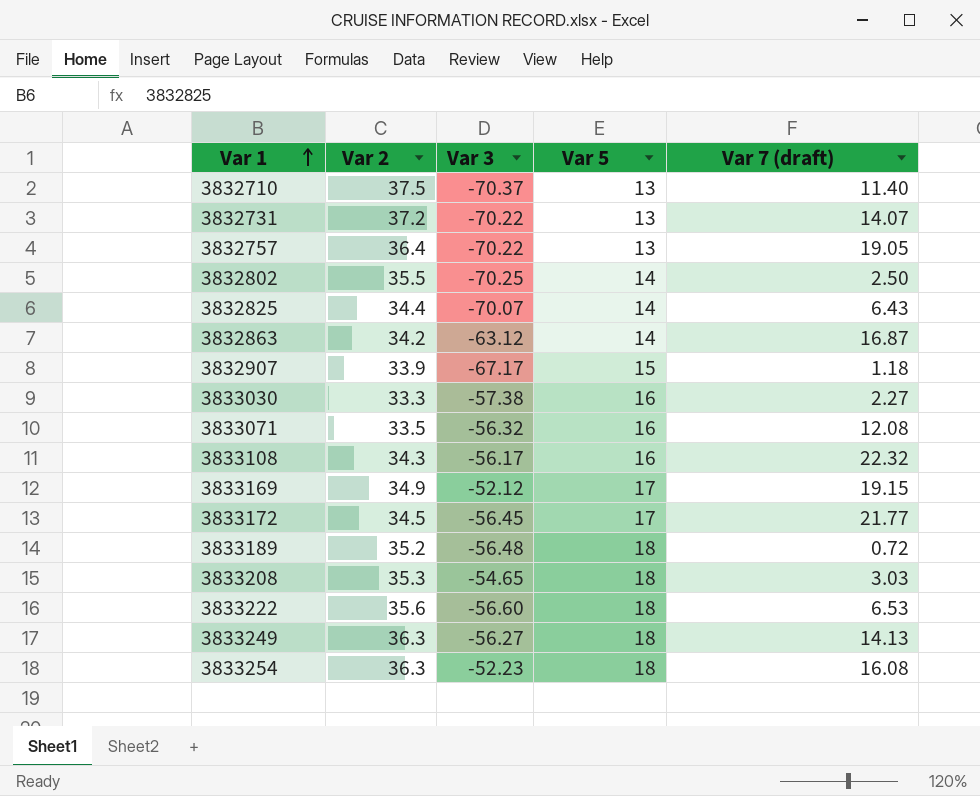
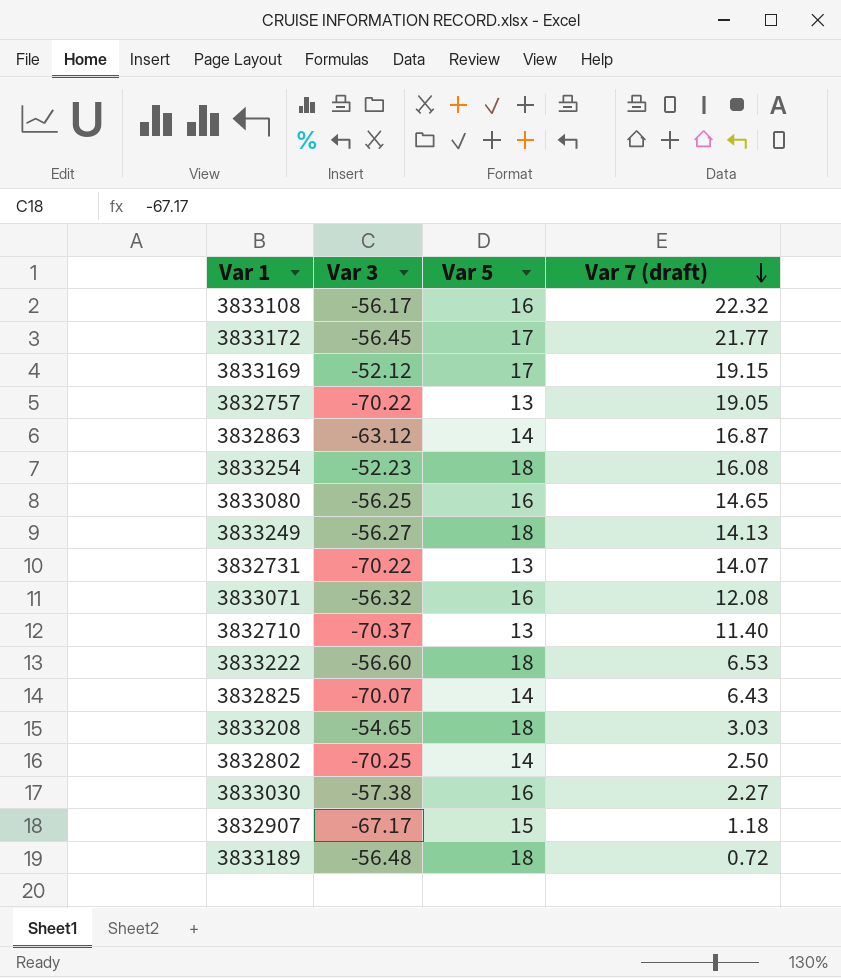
row order: Var 1 ascending -> Var 7 (draft) descending
column Var 2 | position: 2 -> none
row 3833080: none -> -56.25 | 16 | 14.65

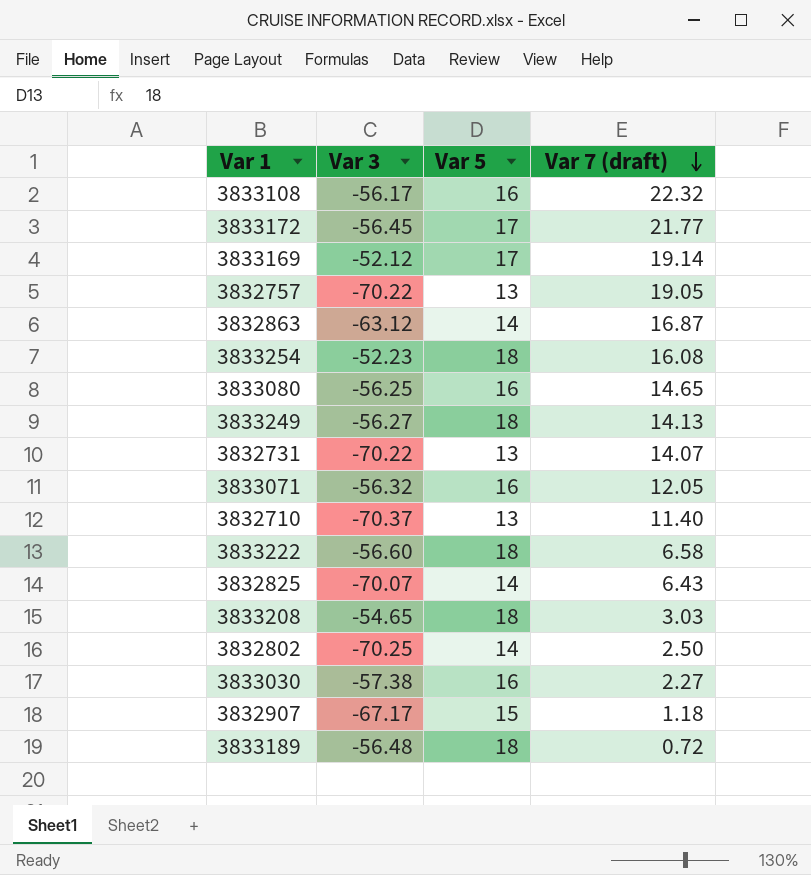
3833169 | Var 7 (draft): 19.15 -> 19.14
3833071 | Var 7 (draft): 12.08 -> 12.05
3833222 | Var 7 (draft): 6.53 -> 6.58

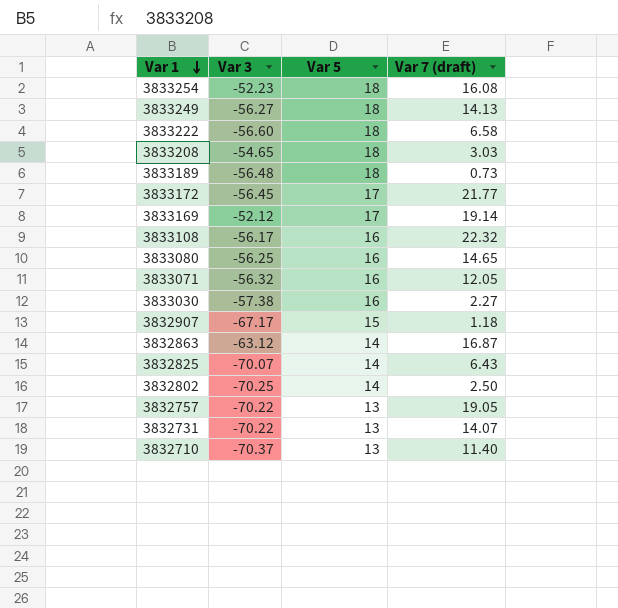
row order: Var 7 (draft) descending -> Var 1 descending
3833189 | Var 7 (draft): 0.72 -> 0.73

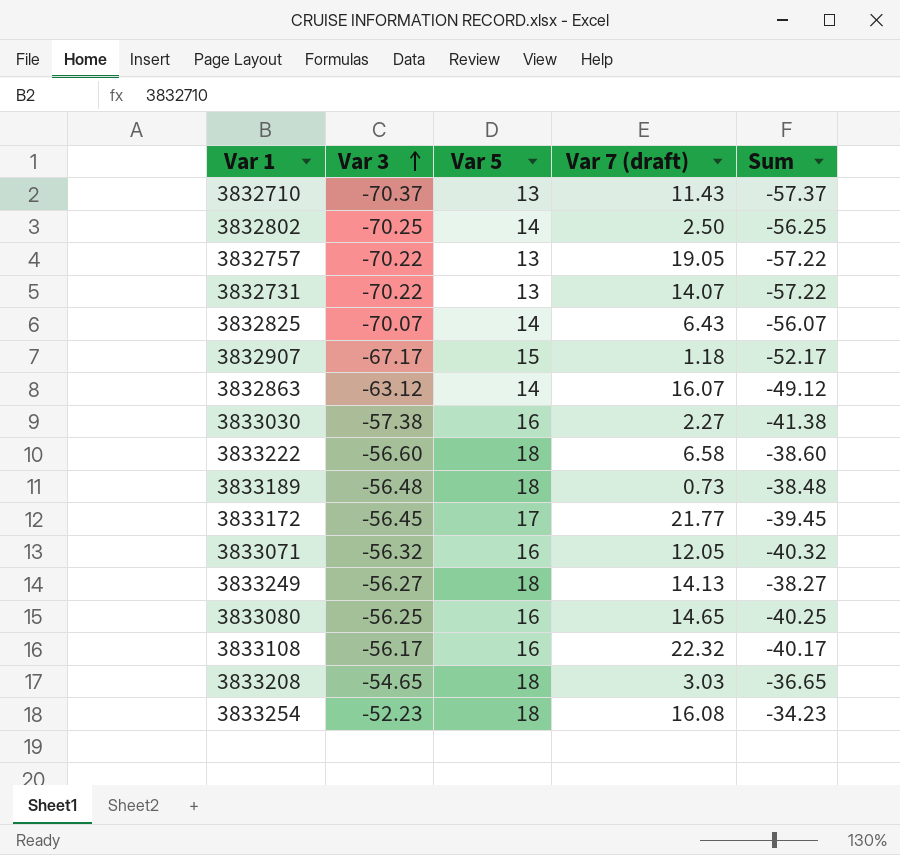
row order: Var 1 descending -> Var 3 ascending
column Sum | formula: none -> [Var 3] + [Var 5]
row 3833169: -52.12 | 17 | 19.14 -> none
3832710 | Var 7 (draft): 11.40 -> 11.43
3832863 | Var 7 (draft): 16.87 -> 16.07

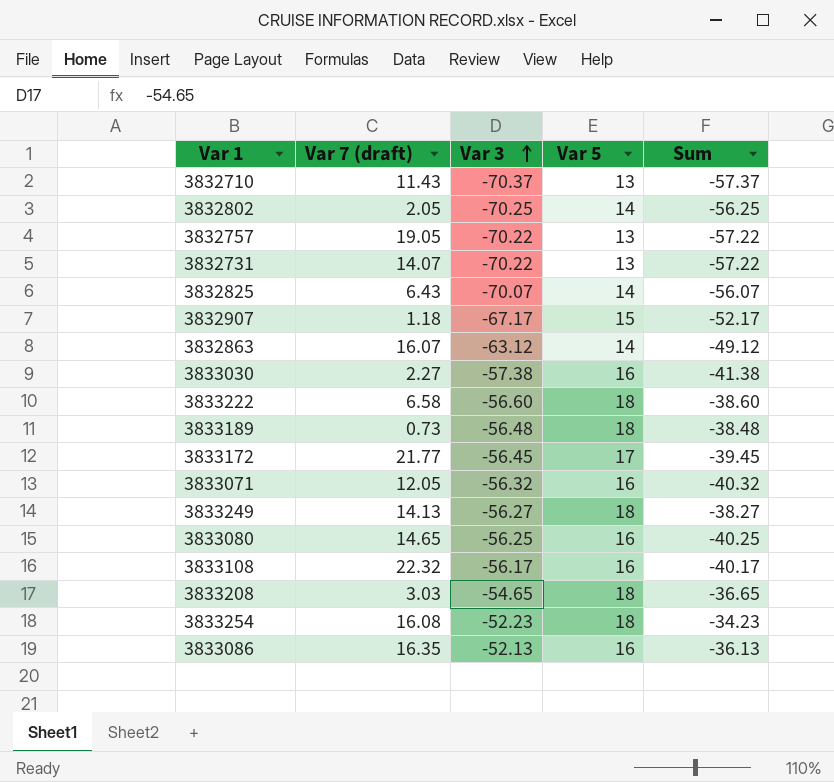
column Var 7 (draft) | position: 4 -> 2
3832802 | Var 7 (draft): 2.50 -> 2.05
row 3833086: none -> 16.35 | -52.13 | 16 | -36.13

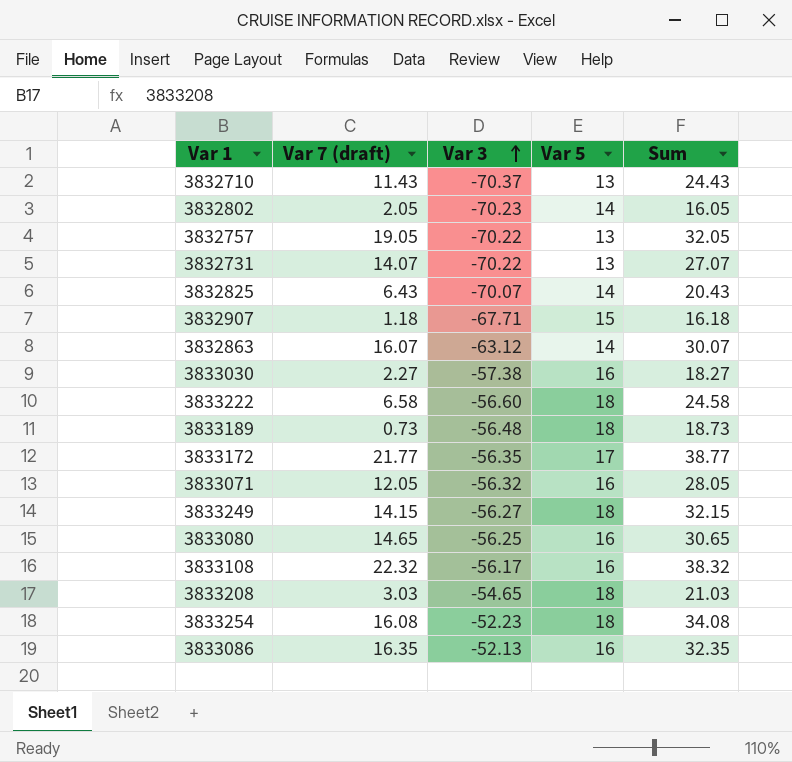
column Sum | formula: [Var 3] + [Var 5] -> [Var 7 (draft)] + [Var 5]
3832802 | Var 3: -70.25 -> -70.23
3832907 | Var 3: -67.17 -> -67.71
3833172 | Var 3: -56.45 -> -56.35
3833249 | Var 7 (draft): 14.13 -> 14.15

